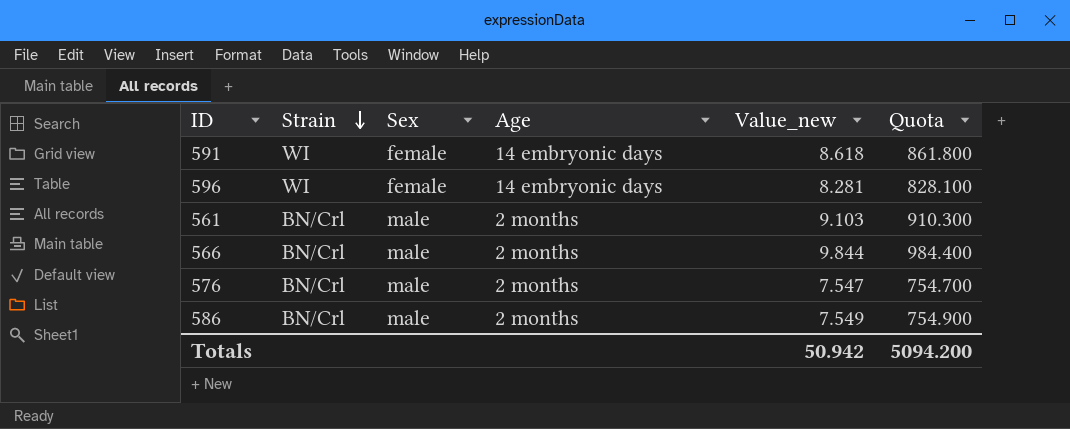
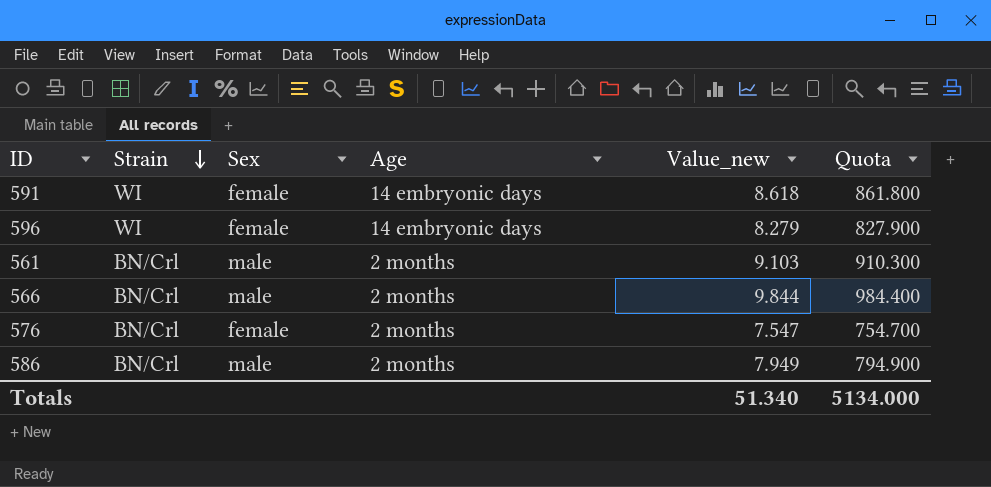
596 | Value_new: 8.281 -> 8.279
596 | Quota: 828.100 -> 827.900
576 | Sex: male -> female
586 | Value_new: 7.549 -> 7.949
586 | Quota: 754.900 -> 794.900
Totals | Value_new: 50.942 -> 51.340
Totals | Quota: 5094.200 -> 5134.000

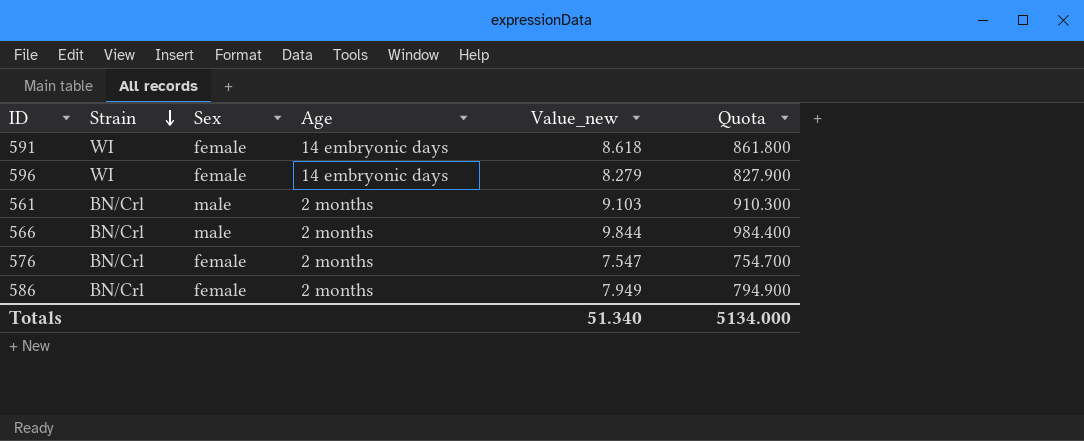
586 | Sex: male -> female

